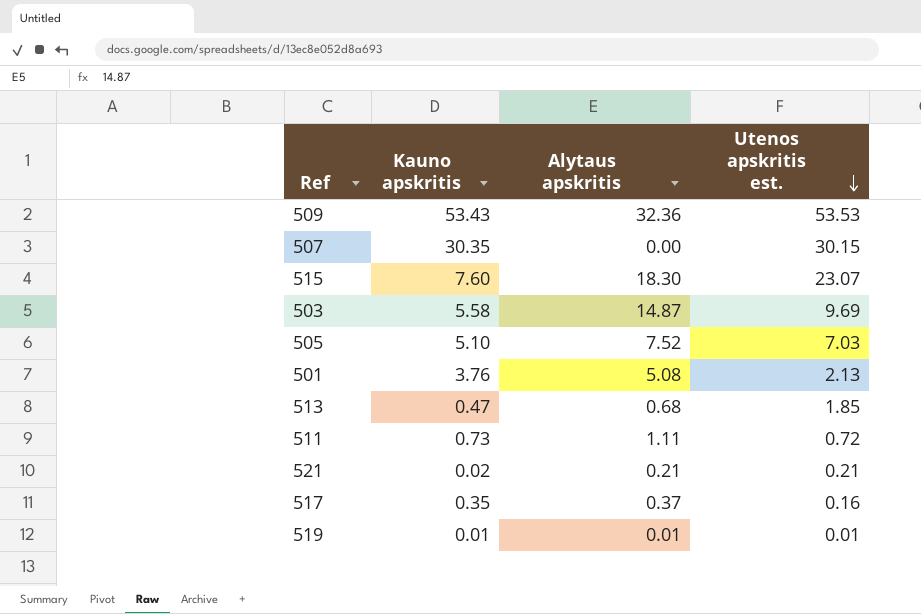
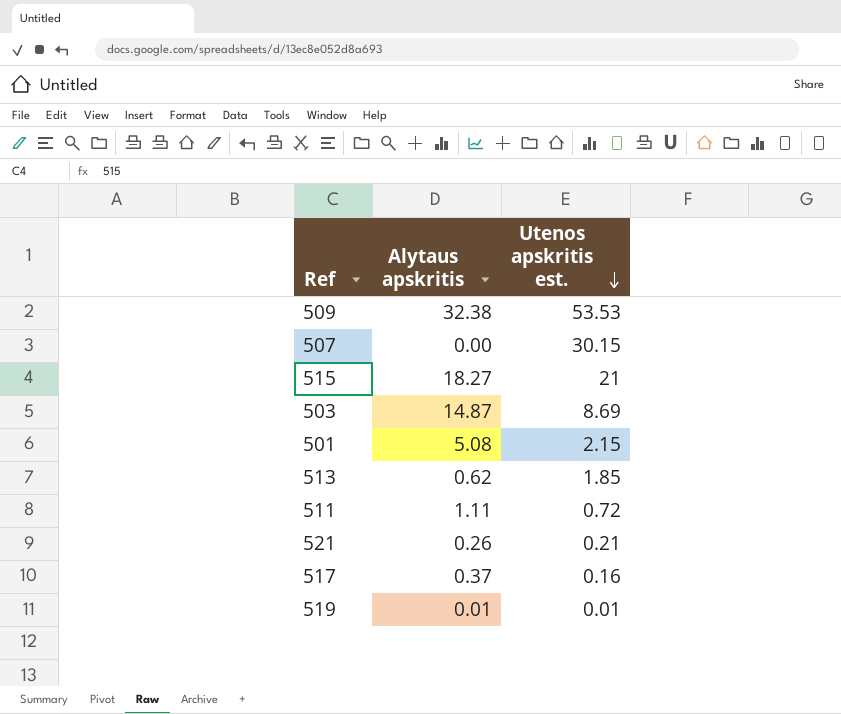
column Kauno apskritis | position: 2 -> none
row 505: 5.10 | 7.52 | 7.03 -> none
509 | Alytaus apskritis: 32.36 -> 32.38
515 | Alytaus apskritis: 18.30 -> 18.27
515 | Utenos apskritis est.: 23.07 -> 21
503 | Utenos apskritis est.: 9.69 -> 8.69
501 | Utenos apskritis est.: 2.13 -> 2.15
513 | Alytaus apskritis: 0.68 -> 0.62
521 | Alytaus apskritis: 0.21 -> 0.26

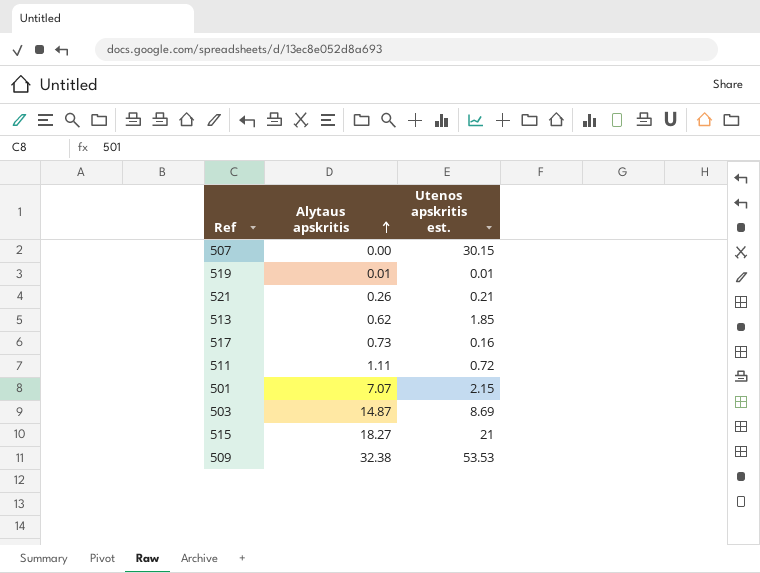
row order: Utenos apskritis est. descending -> Alytaus apskritis ascending
517 | Alytaus apskritis: 0.37 -> 0.73
501 | Alytaus apskritis: 5.08 -> 7.07

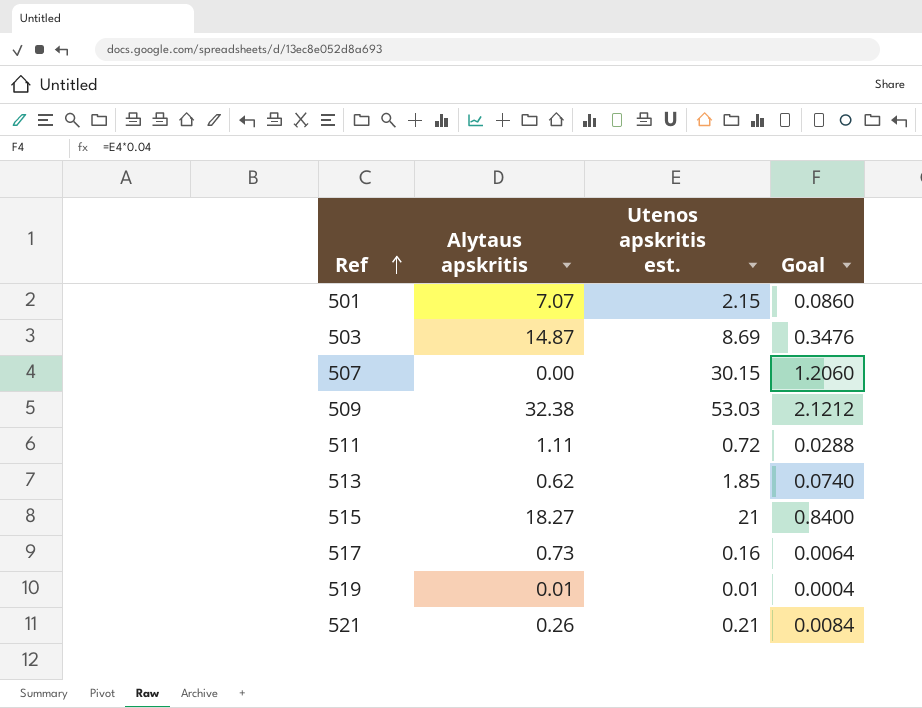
row order: Alytaus apskritis ascending -> Ref ascending
column Goal | formula: none -> [Utenos apskritis est.] * 0.04
509 | Utenos apskritis est.: 53.53 -> 53.03

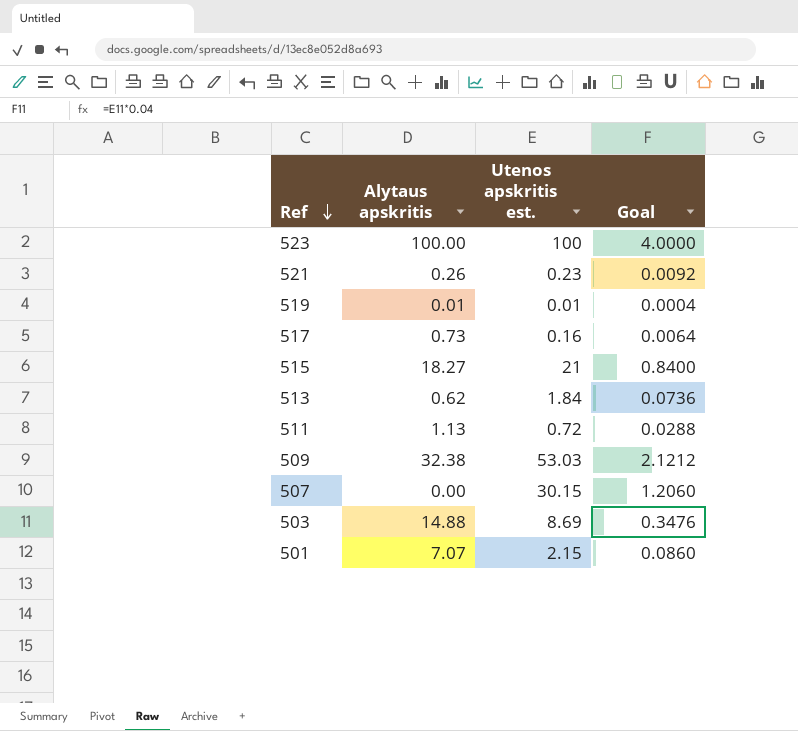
row order: Ref ascending -> Ref descending
row 523: none -> 100.00 | 100 | 4.0000
521 | Utenos apskritis est.: 0.21 -> 0.23
521 | Goal: 0.0084 -> 0.0092
513 | Utenos apskritis est.: 1.85 -> 1.84
513 | Goal: 0.0740 -> 0.0736
511 | Alytaus apskritis: 1.11 -> 1.13
503 | Alytaus apskritis: 14.87 -> 14.88

